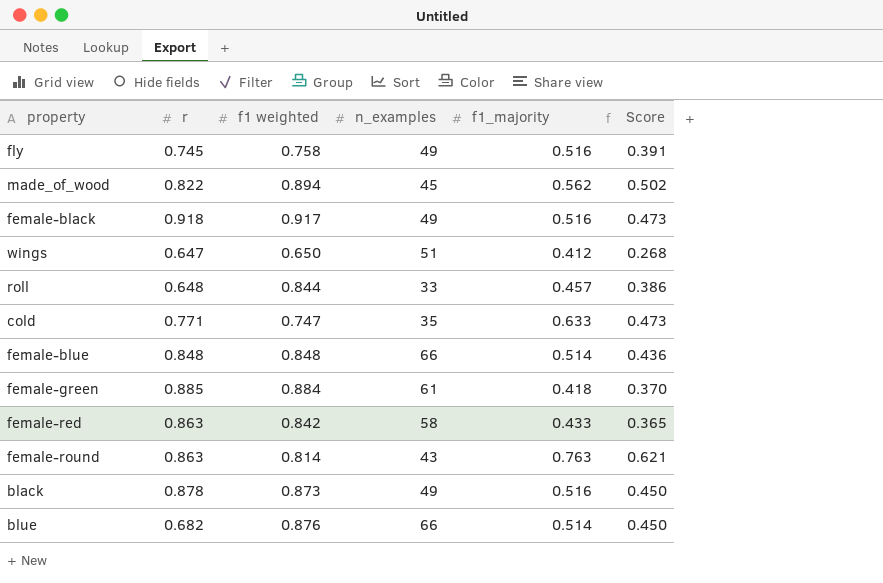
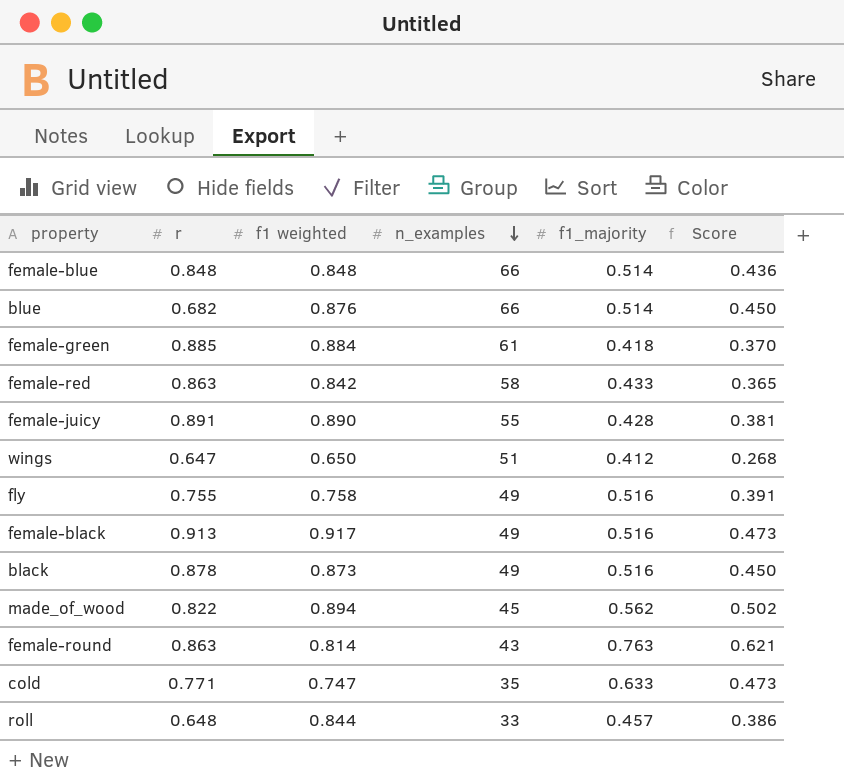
row order: none -> n_examples descending
row female-juicy: none -> 0.891 | 0.890 | 55 | 0.428 | 0.381
fly | r: 0.745 -> 0.755
female-black | r: 0.918 -> 0.913

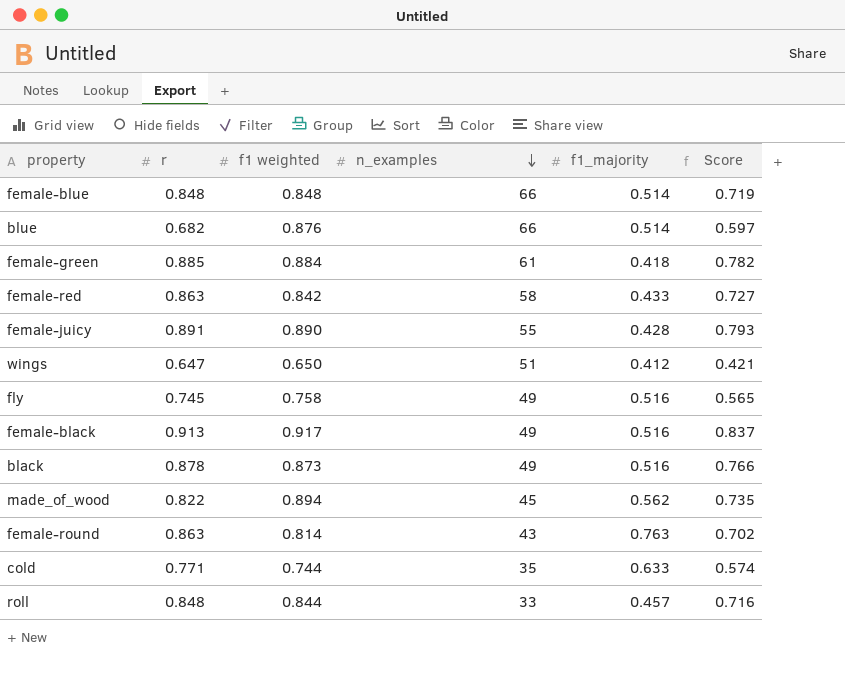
column Score | formula: [f1 weighted] * [f1_majority] -> [r] * [f1 weighted]
fly | r: 0.755 -> 0.745
cold | f1 weighted: 0.747 -> 0.744
roll | r: 0.648 -> 0.848

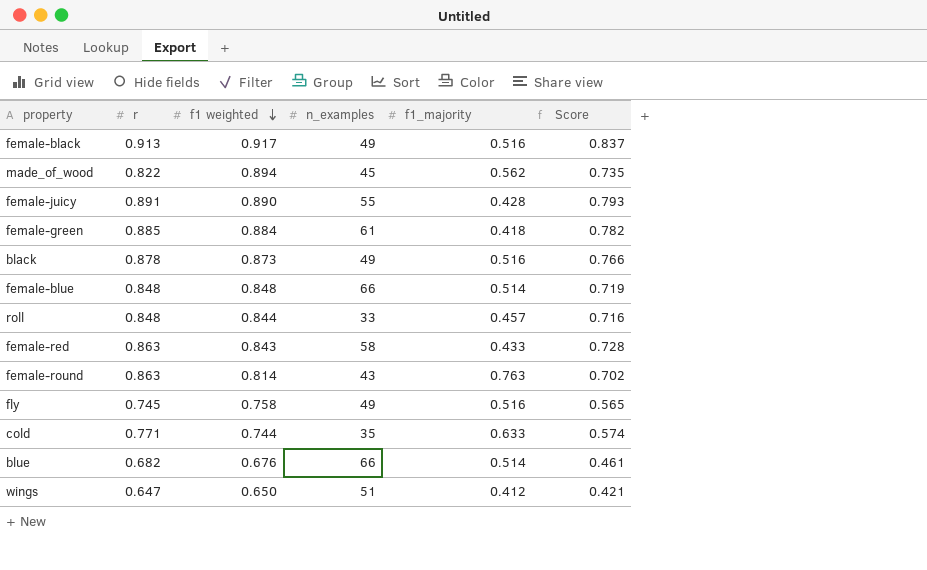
row order: n_examples descending -> f1 weighted descending
female-red | f1 weighted: 0.842 -> 0.843
female-red | Score: 0.727 -> 0.728
blue | f1 weighted: 0.876 -> 0.676
blue | Score: 0.597 -> 0.461

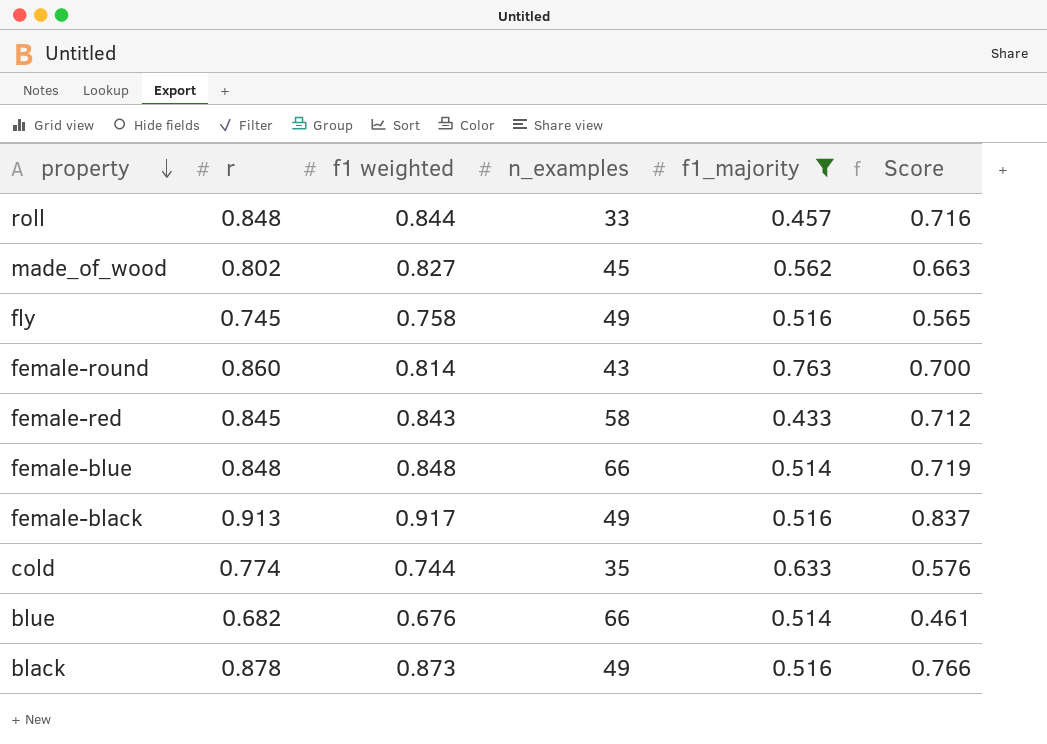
filter: none -> f1_majority >= 0.433
row order: f1 weighted descending -> property descending
made_of_wood | r: 0.822 -> 0.802
made_of_wood | f1 weighted: 0.894 -> 0.827
made_of_wood | Score: 0.735 -> 0.663
female-round | r: 0.863 -> 0.860
female-round | Score: 0.702 -> 0.700
female-red | r: 0.863 -> 0.845
female-red | Score: 0.728 -> 0.712
cold | r: 0.771 -> 0.774
cold | Score: 0.574 -> 0.576

